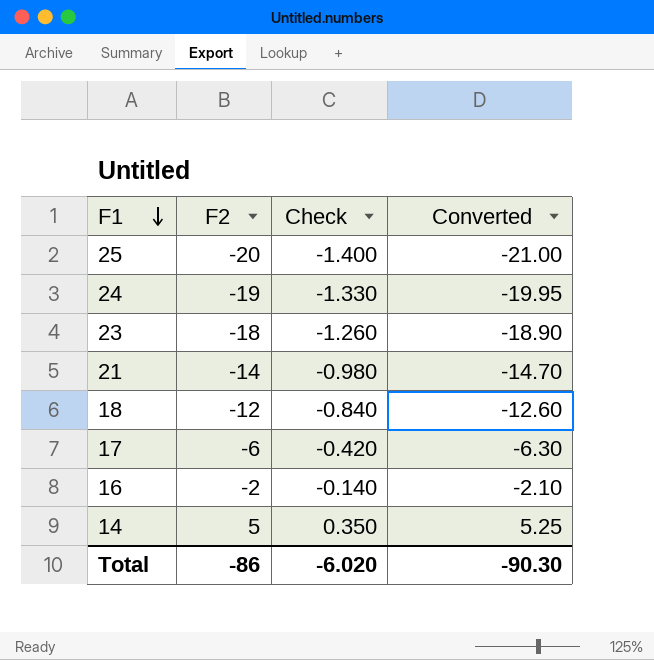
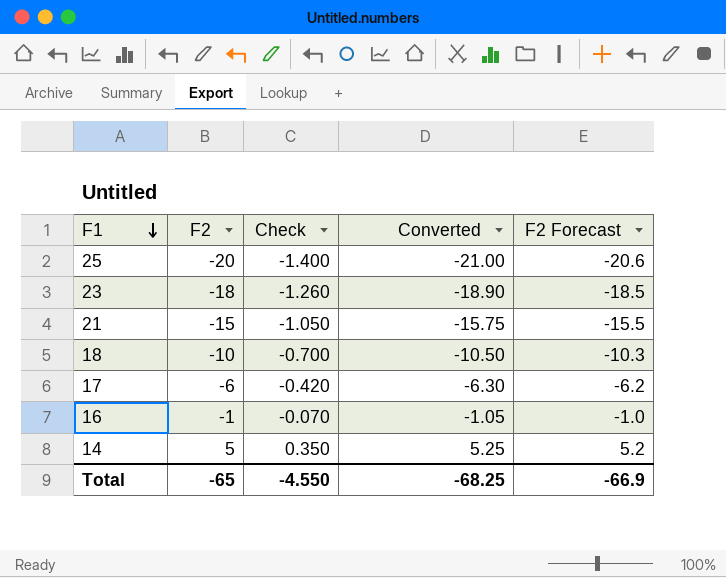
column F2 Forecast | formula: none -> [F2] * 1.03
row 24: -19 | -1.330 | -19.95 -> none
21 | F2: -14 -> -15
21 | Check: -0.980 -> -1.050
21 | Converted: -14.70 -> -15.75
18 | F2: -12 -> -10
18 | Check: -0.840 -> -0.700
18 | Converted: -12.60 -> -10.50
16 | F2: -2 -> -1
16 | Check: -0.140 -> -0.070
16 | Converted: -2.10 -> -1.05
Total | F2: -86 -> -65
Total | Check: -6.020 -> -4.550
Total | Converted: -90.30 -> -68.25

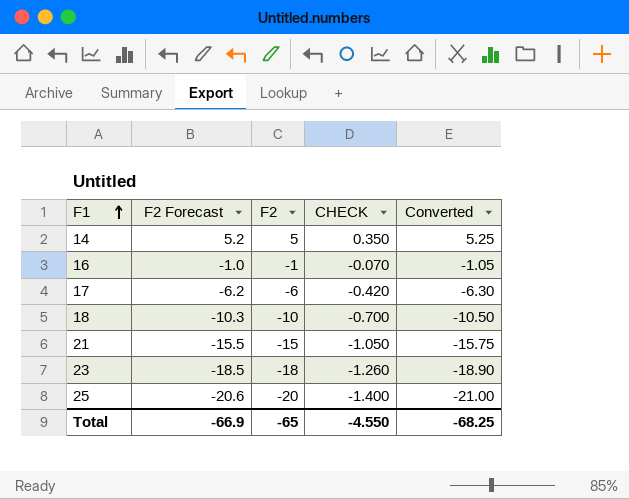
row order: F1 descending -> F1 ascending
column F2 Forecast | position: 5 -> 2
column name: Check -> CHECK

